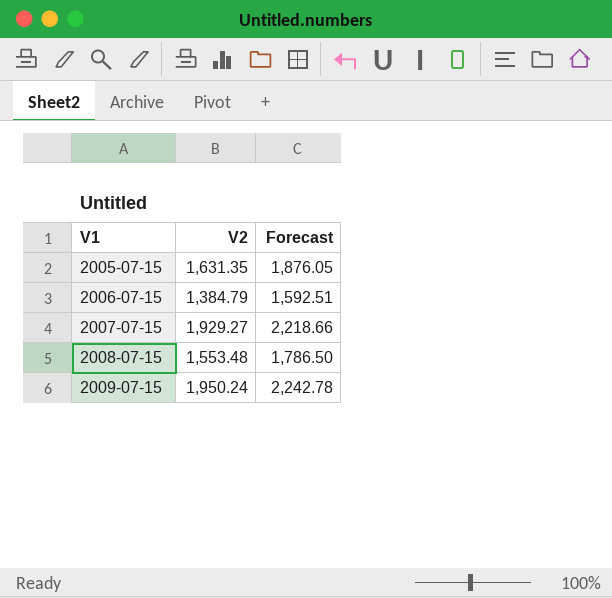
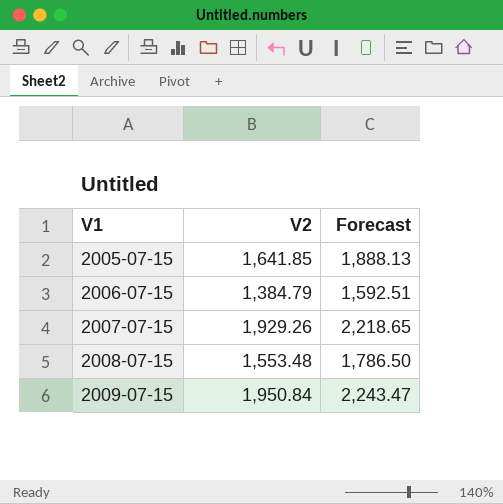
2005-07-15 | V2: 1,631.35 -> 1,641.85
2005-07-15 | Forecast: 1,876.05 -> 1,888.13
2007-07-15 | V2: 1,929.27 -> 1,929.26
2007-07-15 | Forecast: 2,218.66 -> 2,218.65
2009-07-15 | V2: 1,950.24 -> 1,950.84
2009-07-15 | Forecast: 2,242.78 -> 2,243.47

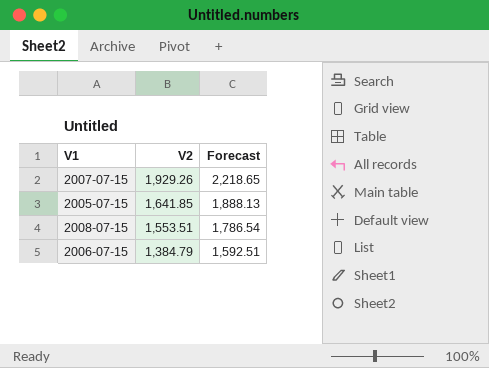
row order: V1 ascending -> V2 descending
row 2009-07-15: 1,950.84 | 2,243.47 -> none
2008-07-15 | V2: 1,553.48 -> 1,553.51
2008-07-15 | Forecast: 1,786.50 -> 1,786.54

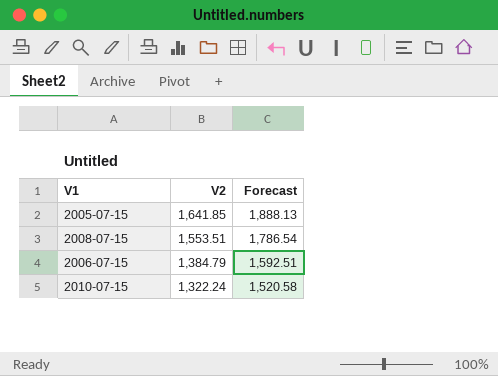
row 2007-07-15: 1,929.26 | 2,218.65 -> none
row 2010-07-15: none -> 1,322.24 | 1,520.58

